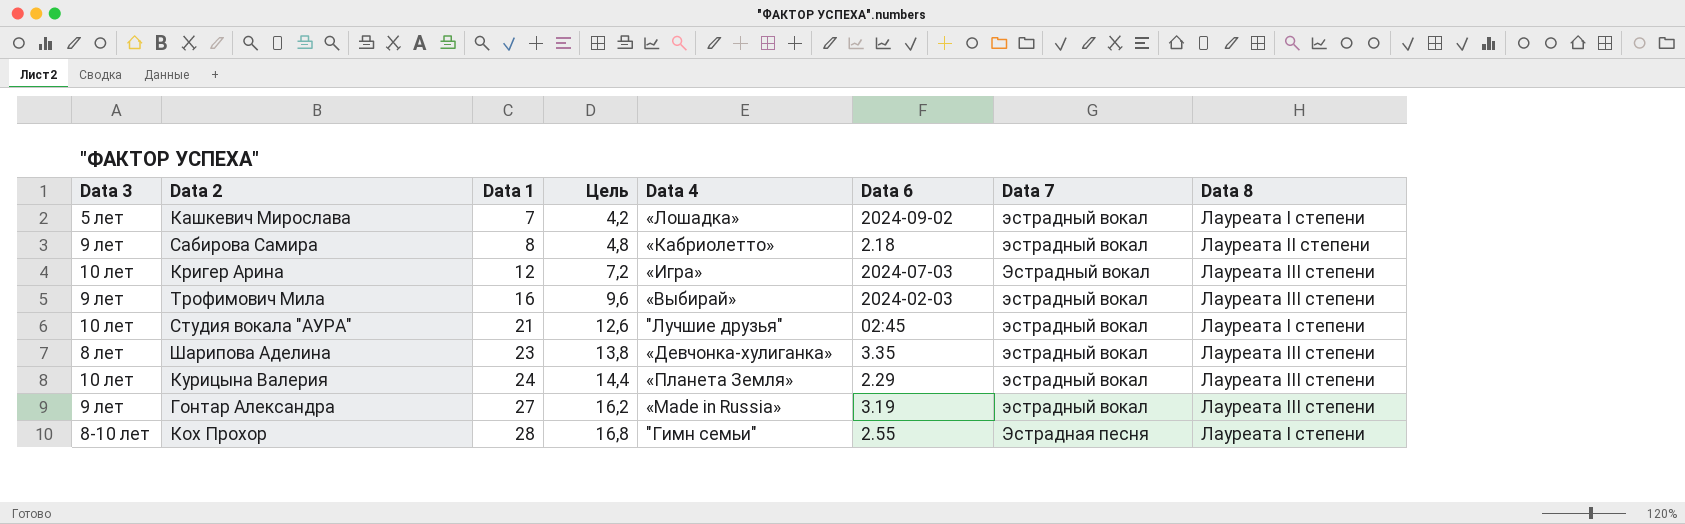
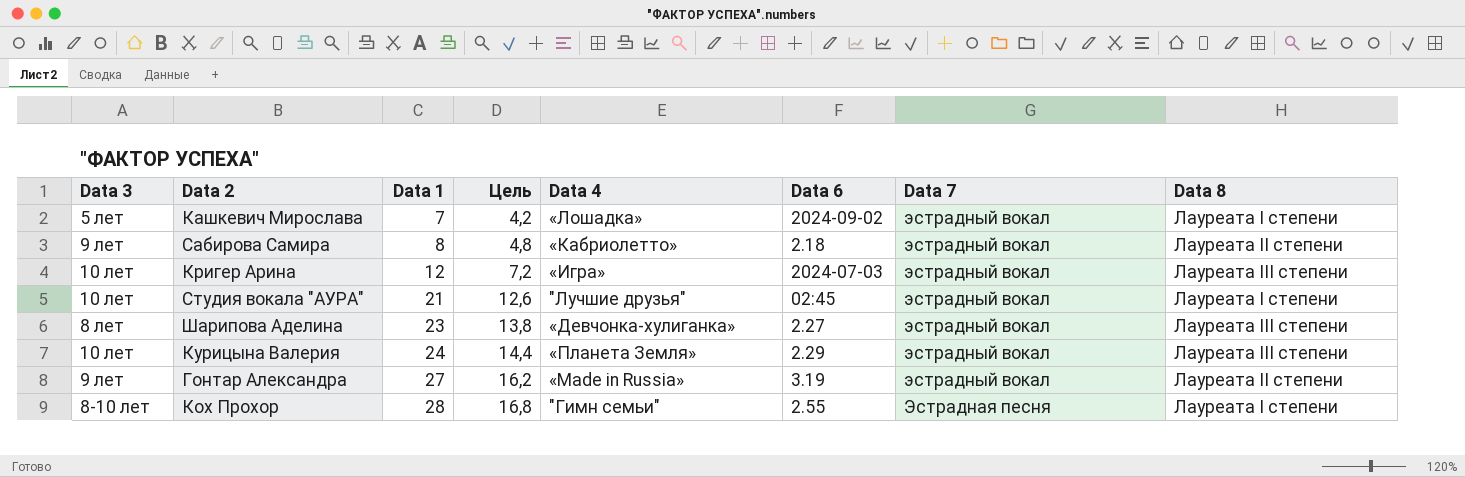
row Трофимович Мила: 9 лет | 16 | 9,6 | «Выбирай» | 2024-02-03 | эстрадный вокал | Лауреата III степени -> none
Кригер Арина | Data 7: Эстрадный вокал -> эстрадный вокал
Шарипова Аделина | Data 6: 3.35 -> 2.27
Гонтар Александра | Data 8: Лауреата III степени -> Лауреата II степени

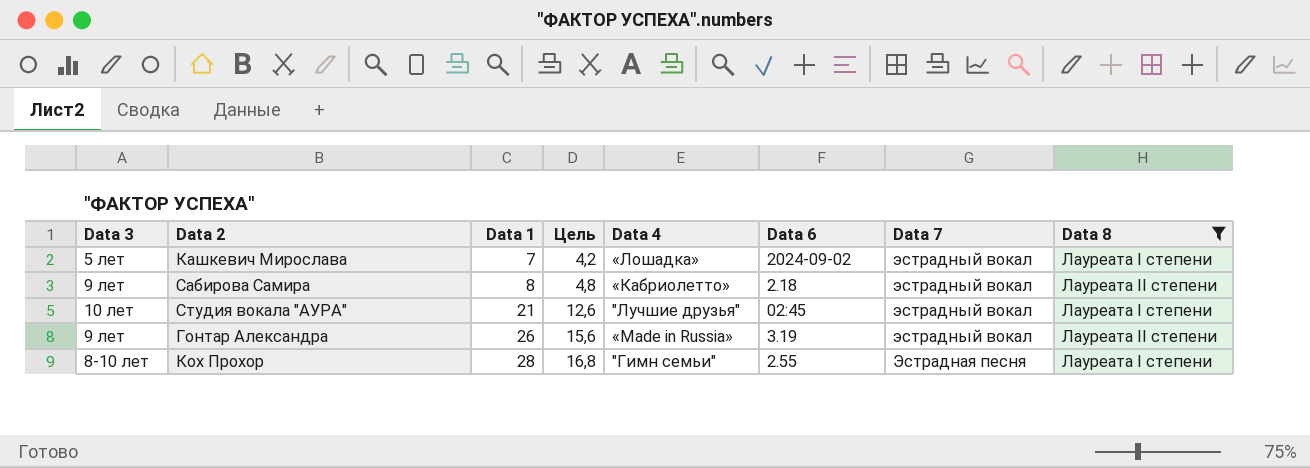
filter: none -> Data 8 != Лауреата III степени
Гонтар Александра | Data 1: 27 -> 26
Гонтар Александра | Цель: 16,2 -> 15,6

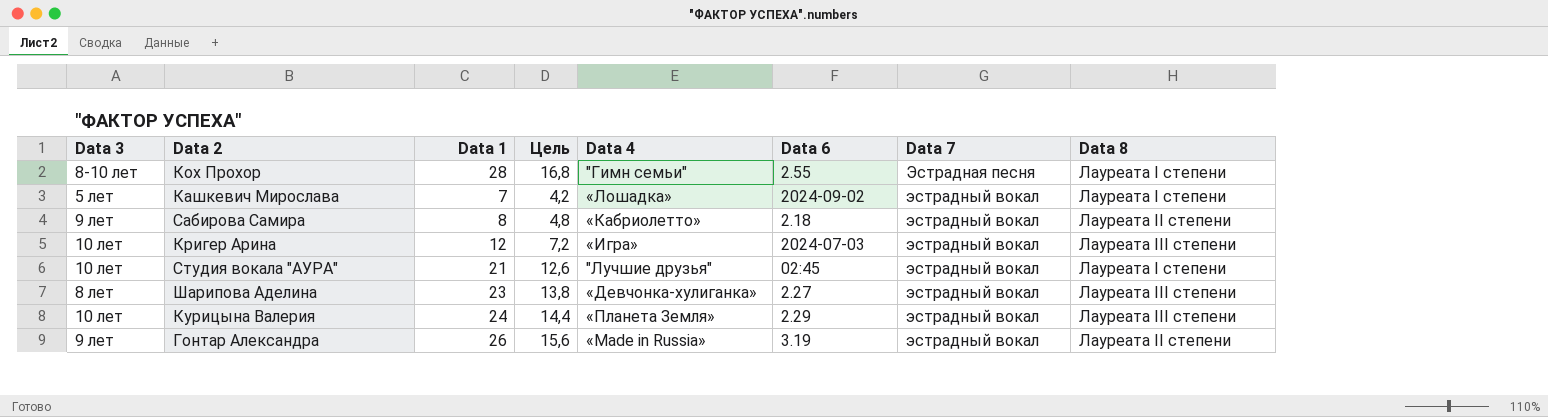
filter: Data 8 != Лауреата III степени -> none
row order: Data 1 ascending -> Data 7 ascending

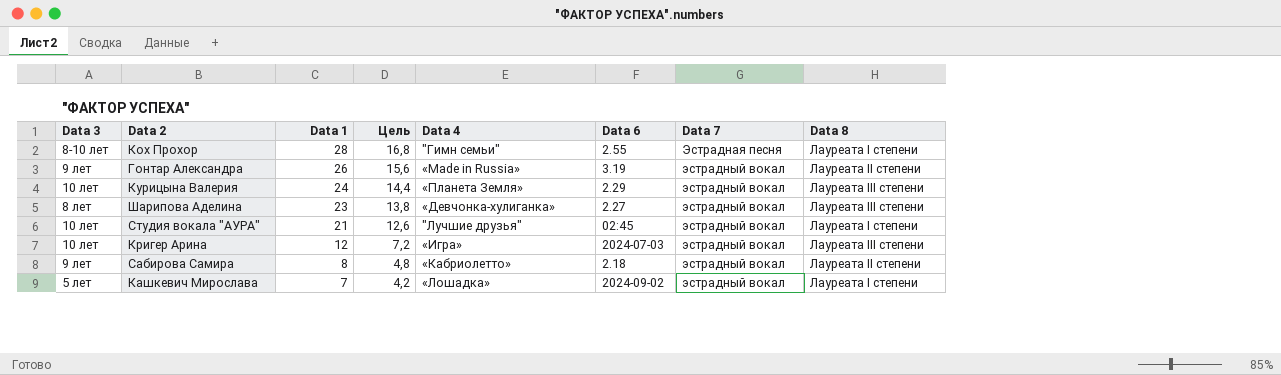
row order: Data 7 ascending -> Data 1 descending

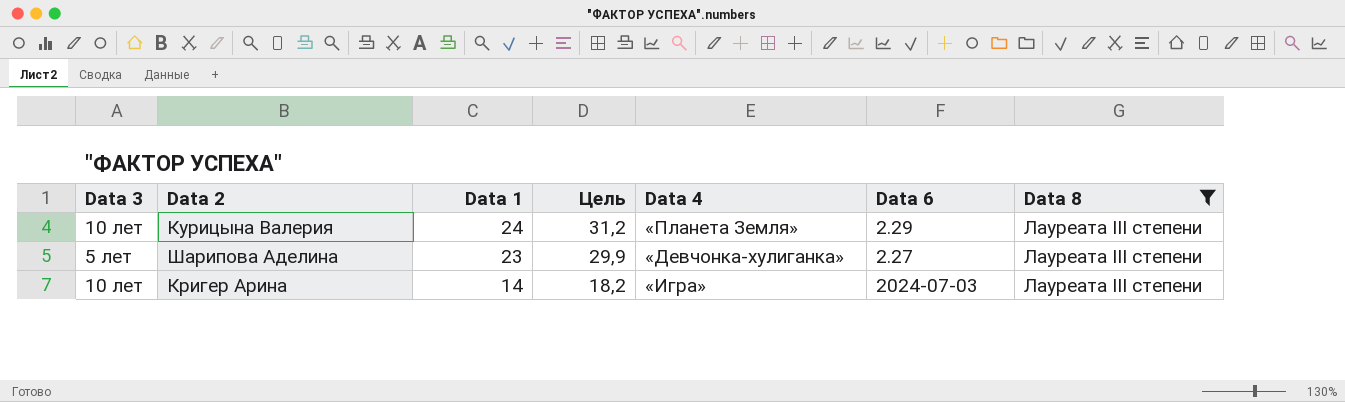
filter: none -> Data 8 = Лауреата III степени
column Data 7 | position: 7 -> none
column Цель | formula: [Data 1] * 0,6 -> [Data 1] * 1,3
Шарипова Аделина | Data 3: 8 лет -> 5 лет
Кригер Арина | Data 1: 12 -> 14

